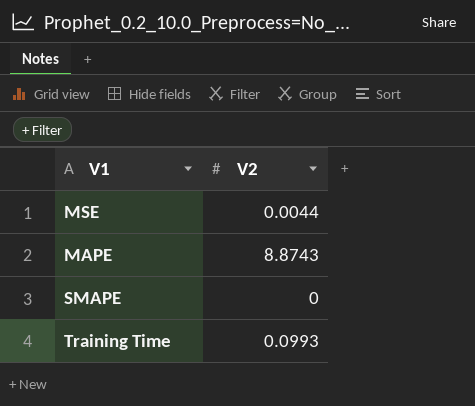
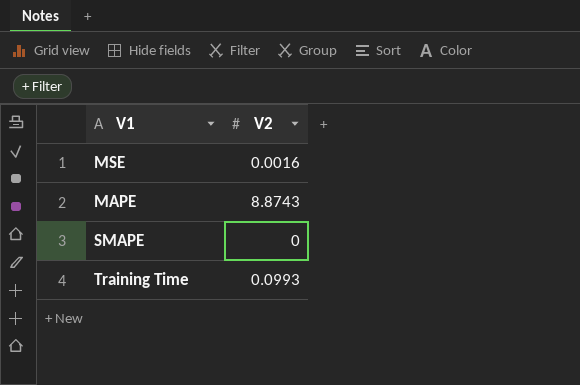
MSE | V2: 0.0044 -> 0.0016

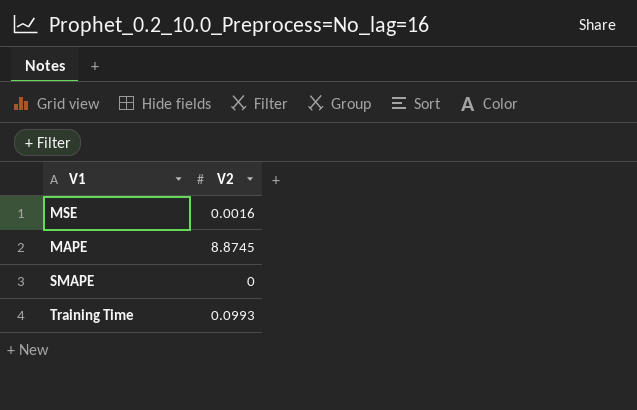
MAPE | V2: 8.8743 -> 8.8745

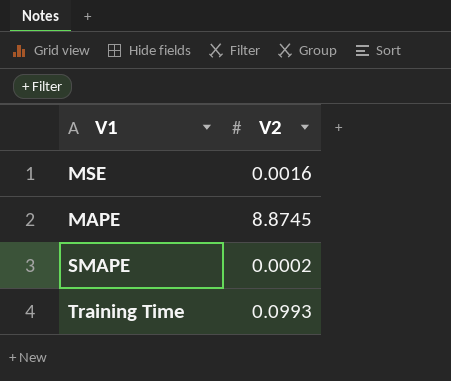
SMAPE | V2: 0 -> 0.0002

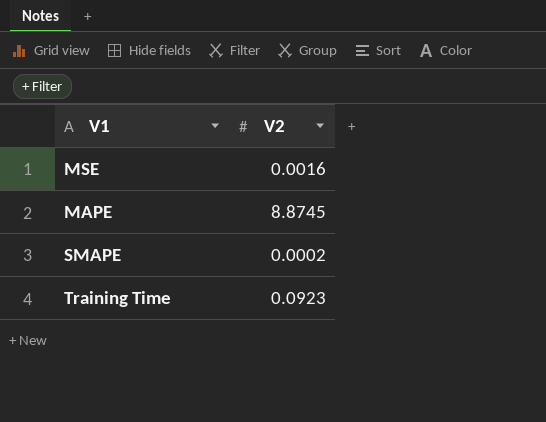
Training Time | V2: 0.0993 -> 0.0923

